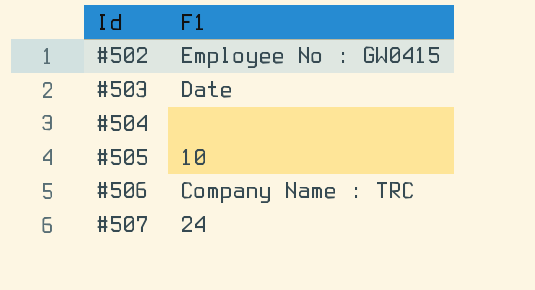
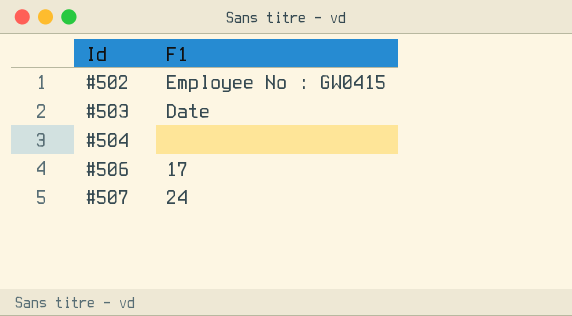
row #505: 10 -> none
#506 | F1: Company Name : TRC -> 17

